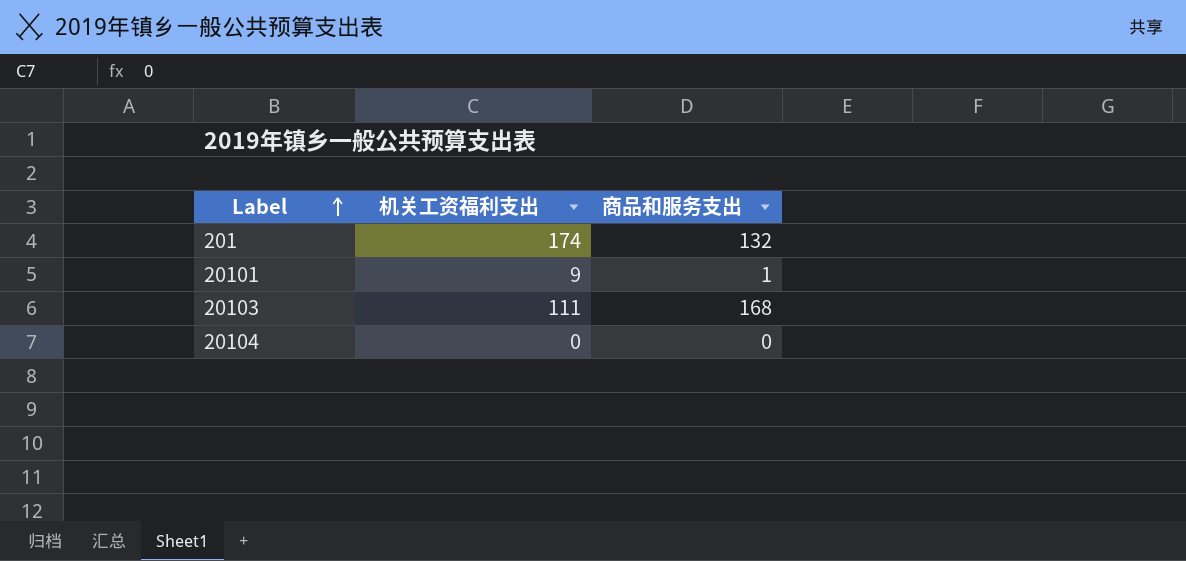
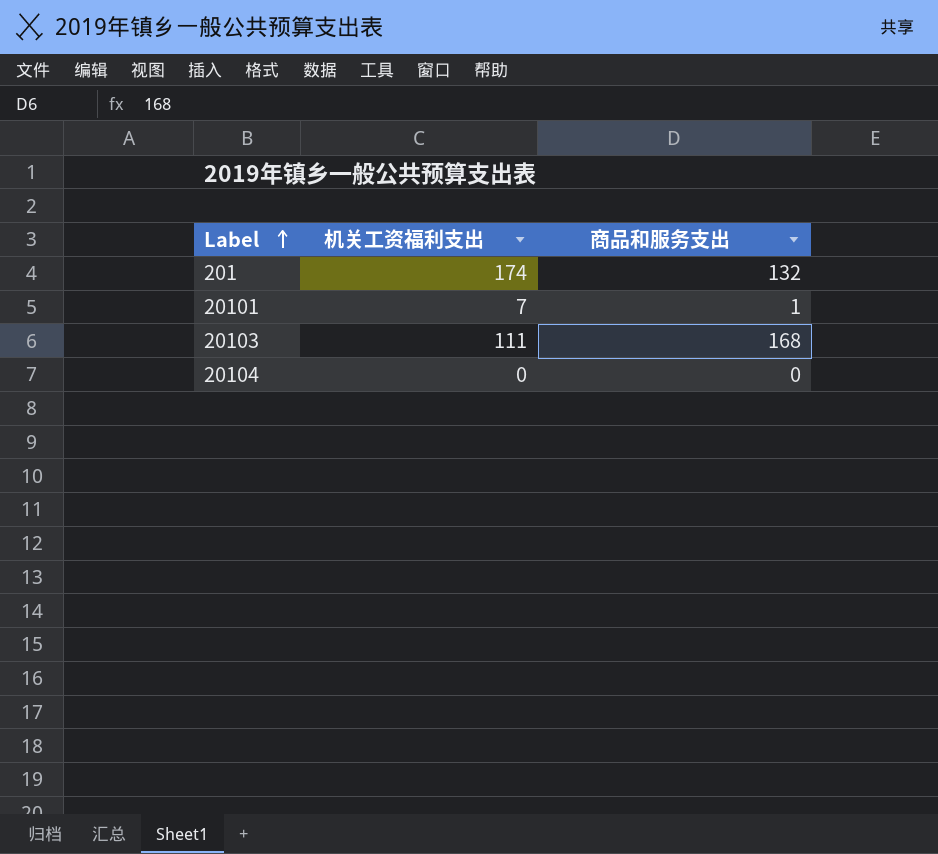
20101 | 机关工资福利支出: 9 -> 7

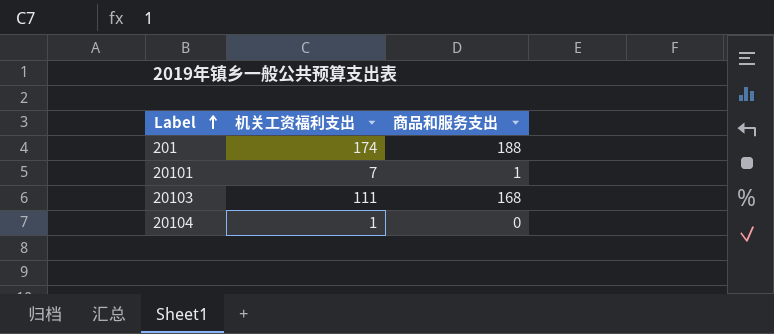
201 | 商品和服务支出: 132 -> 188
20104 | 机关工资福利支出: 0 -> 1

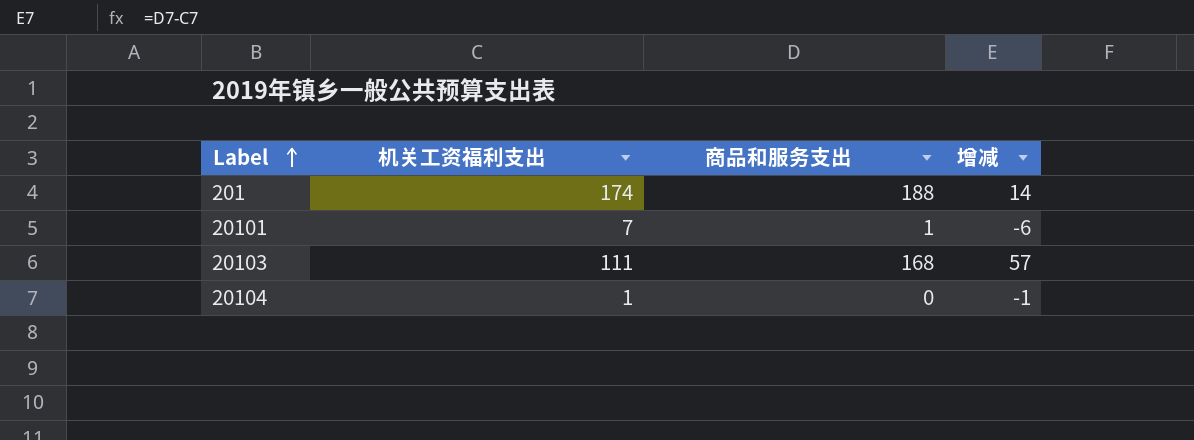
column 增减 | formula: none -> [商品和服务支出] - [机关工资福利支出]

